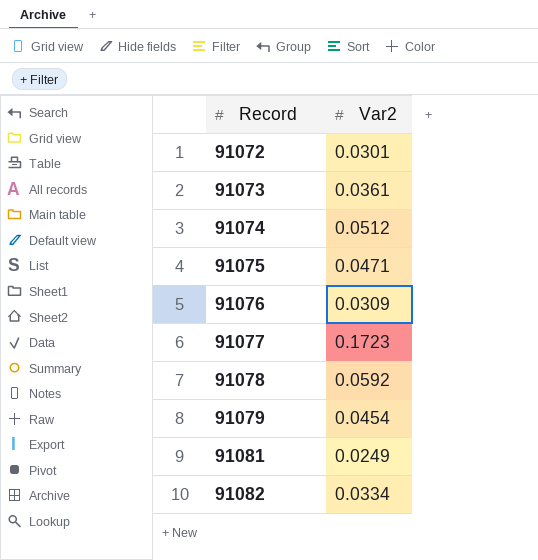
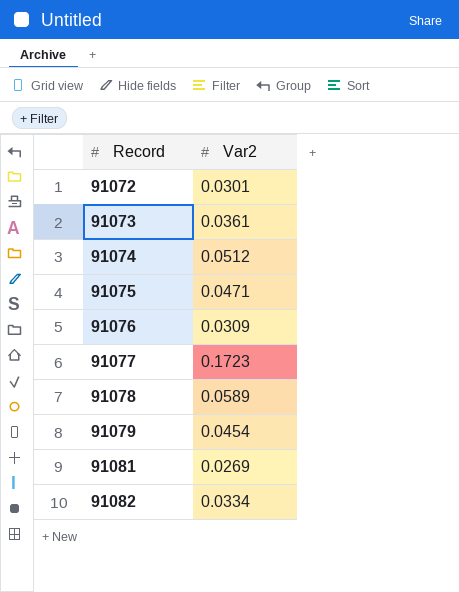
91078 | Var2: 0.0592 -> 0.0589
91081 | Var2: 0.0249 -> 0.0269

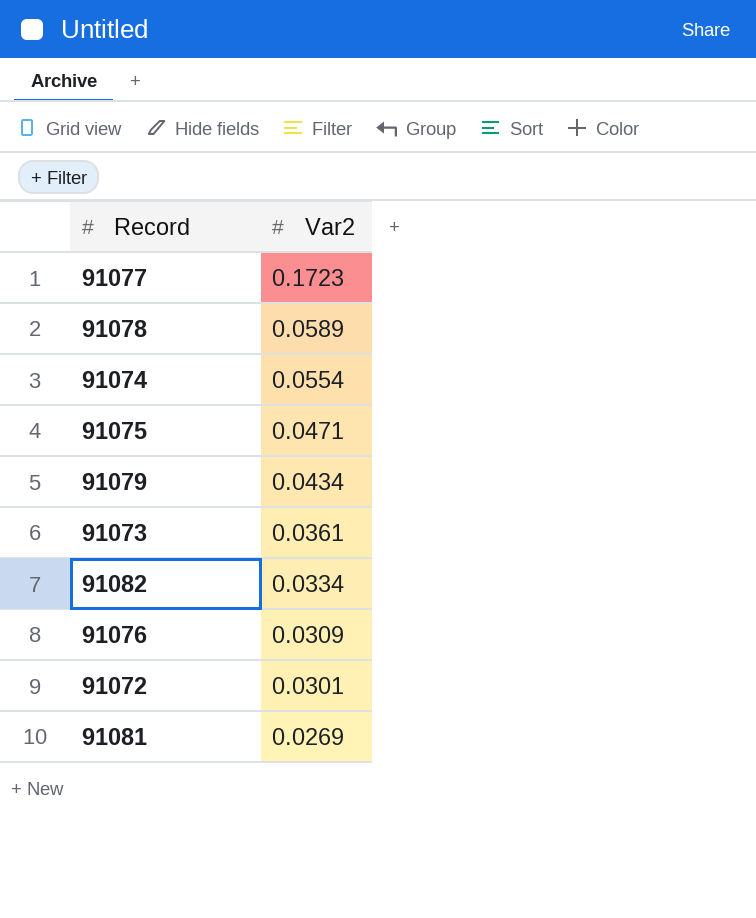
row order: Record ascending -> Var2 descending
91074 | Var2: 0.0512 -> 0.0554
91079 | Var2: 0.0454 -> 0.0434

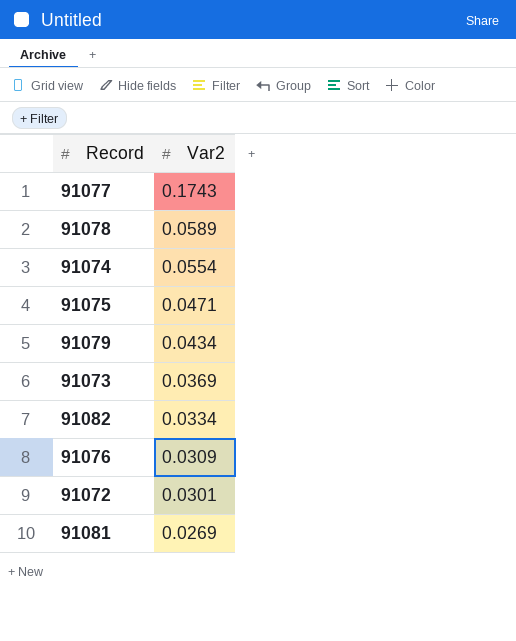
91077 | Var2: 0.1723 -> 0.1743
91073 | Var2: 0.0361 -> 0.0369

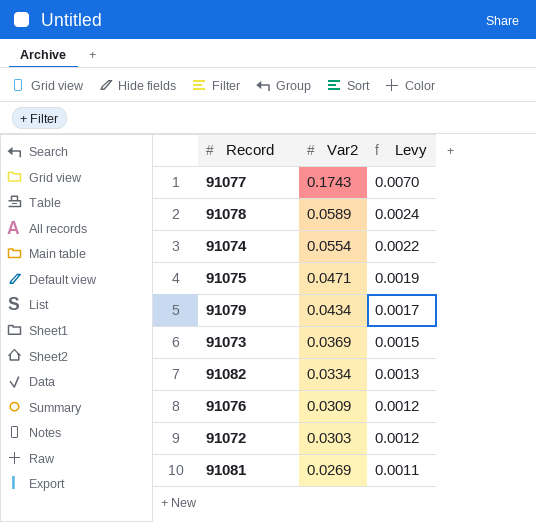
column Levy | formula: none -> [Var2] * 0.04
91072 | Var2: 0.0301 -> 0.0303

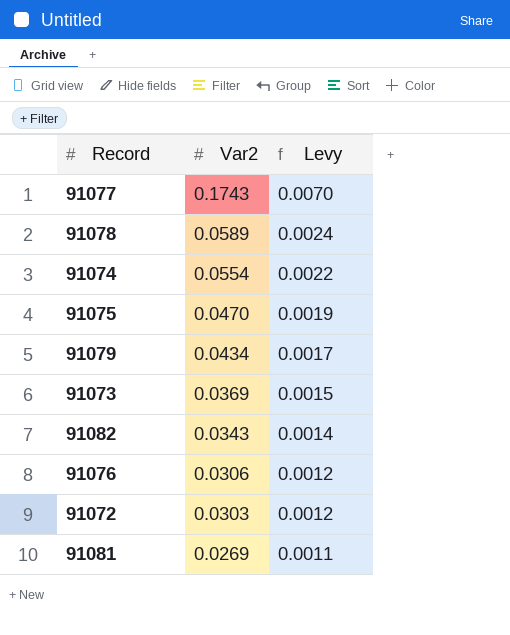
91075 | Var2: 0.0471 -> 0.0470
91082 | Var2: 0.0334 -> 0.0343
91082 | Levy: 0.0013 -> 0.0014
91076 | Var2: 0.0309 -> 0.0306

